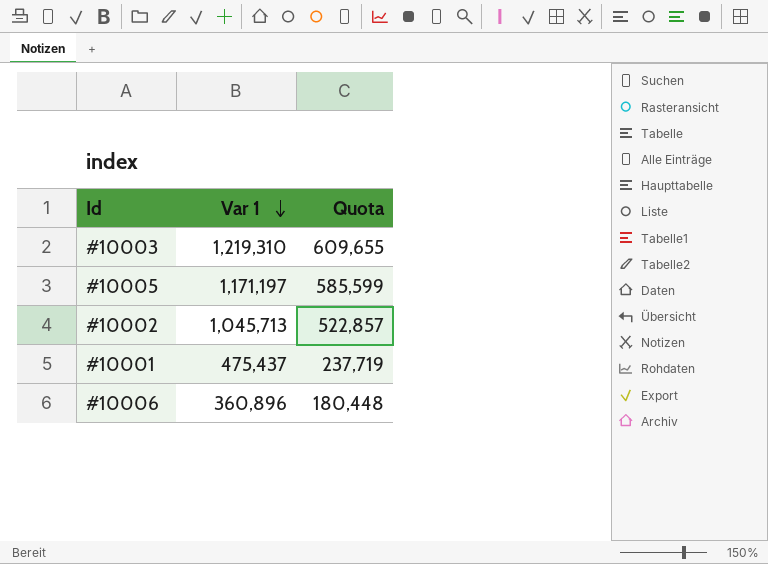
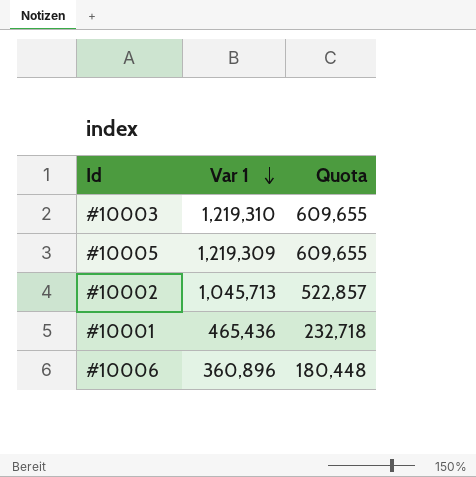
#10005 | Var 1: 1,171,197 -> 1,219,309
#10005 | Quota: 585,599 -> 609,655
#10001 | Var 1: 475,437 -> 465,436
#10001 | Quota: 237,719 -> 232,718

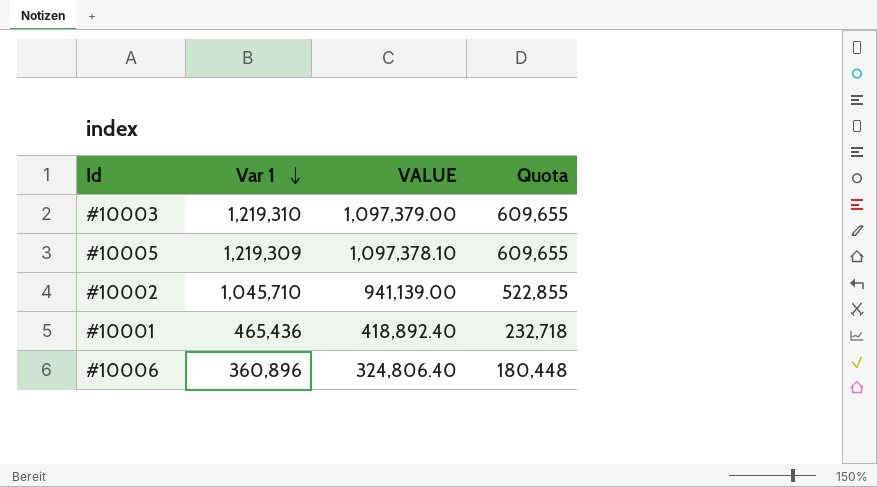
column VALUE | formula: none -> [Var 1] * 0.9
#10002 | Var 1: 1,045,713 -> 1,045,710
#10002 | Quota: 522,857 -> 522,855

